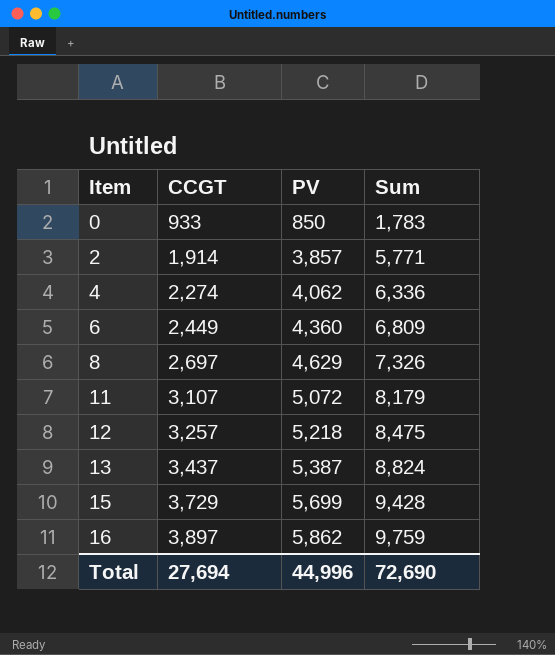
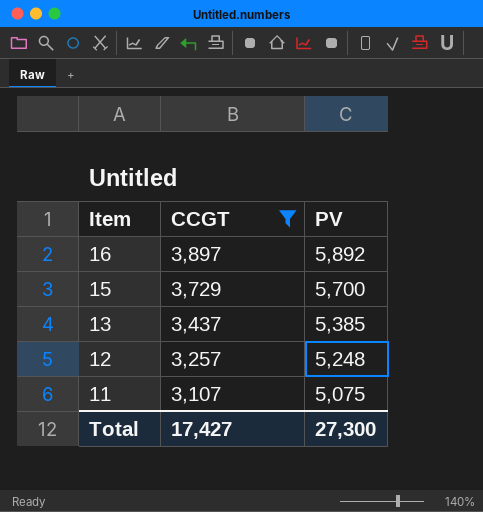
filter: none -> CCGT >= 3,107
row order: Item ascending -> Item descending
column Sum | formula: [CCGT] + [PV] -> none
16 | PV: 5,862 -> 5,892
15 | PV: 5,699 -> 5,700
13 | PV: 5,387 -> 5,385
12 | PV: 5,218 -> 5,248
11 | PV: 5,072 -> 5,075
Total | CCGT: 27,694 -> 17,427
Total | PV: 44,996 -> 27,300

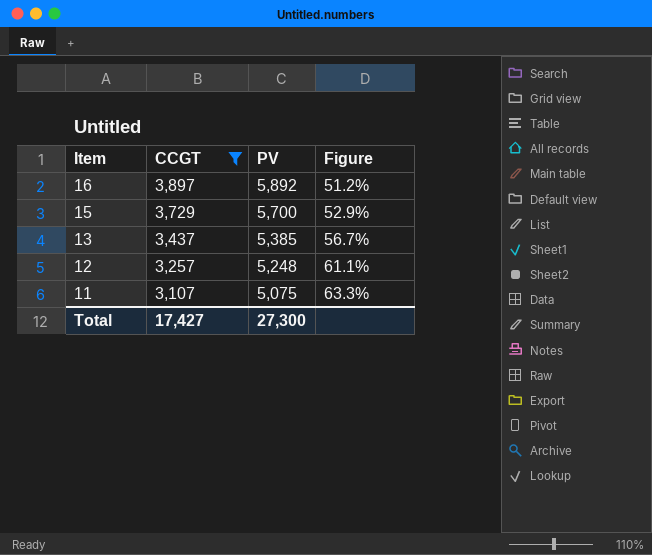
column Figure | formula: none -> ([PV] - [CCGT]) / [CCGT]

